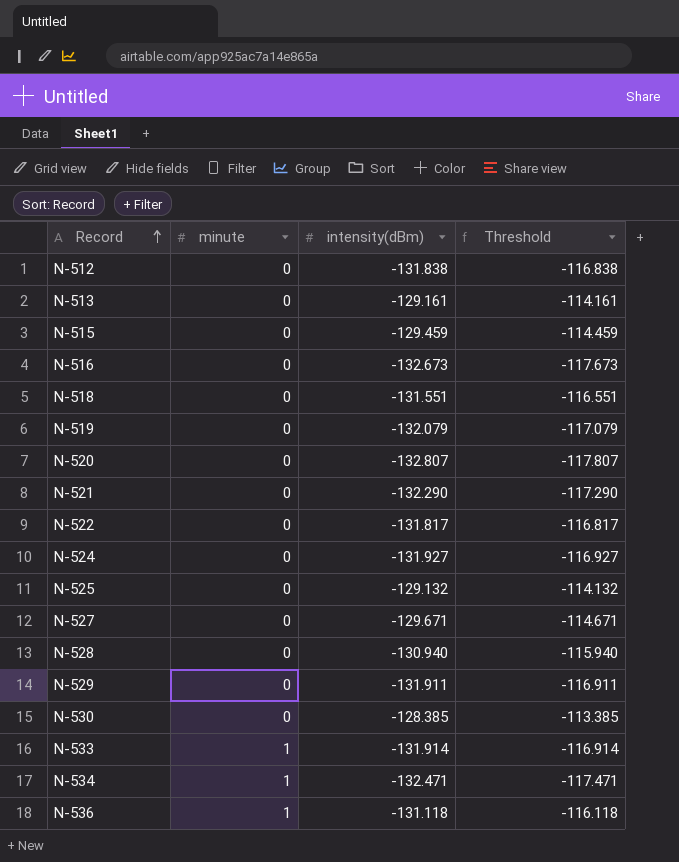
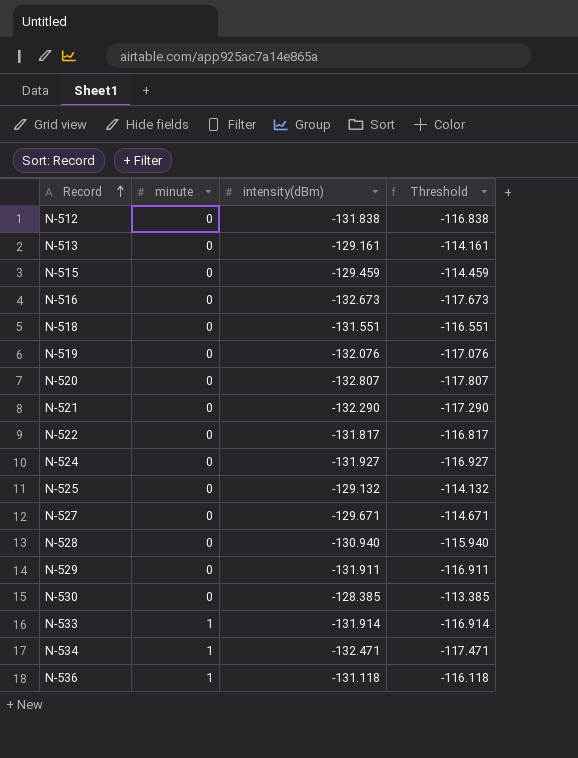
N-519 | intensity(dBm): -132.079 -> -132.076
N-519 | Threshold: -117.079 -> -117.076

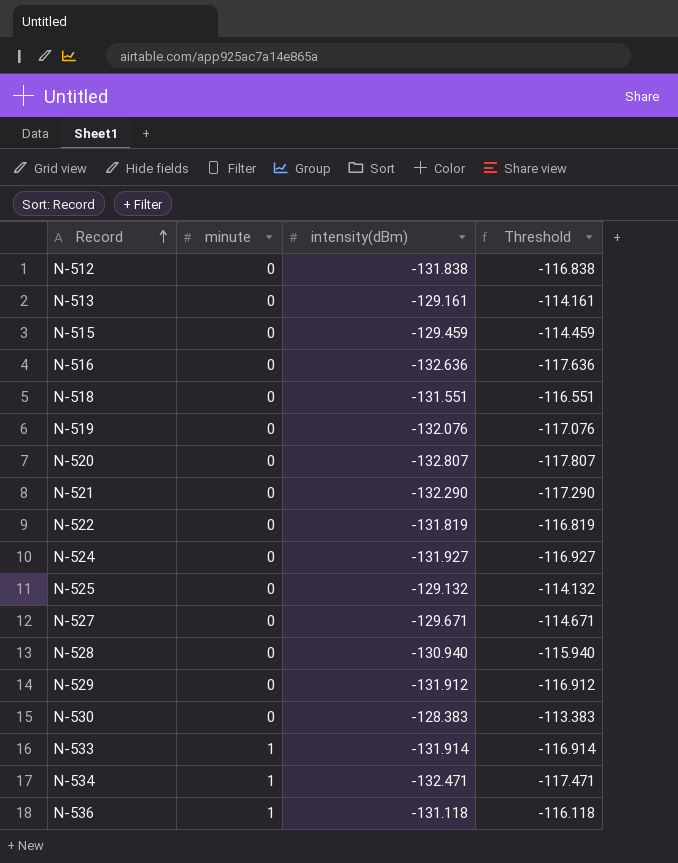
N-516 | intensity(dBm): -132.673 -> -132.636
N-516 | Threshold: -117.673 -> -117.636
N-522 | intensity(dBm): -131.817 -> -131.819
N-522 | Threshold: -116.817 -> -116.819
N-529 | intensity(dBm): -131.911 -> -131.912
N-529 | Threshold: -116.911 -> -116.912
N-530 | intensity(dBm): -128.385 -> -128.383
N-530 | Threshold: -113.385 -> -113.383

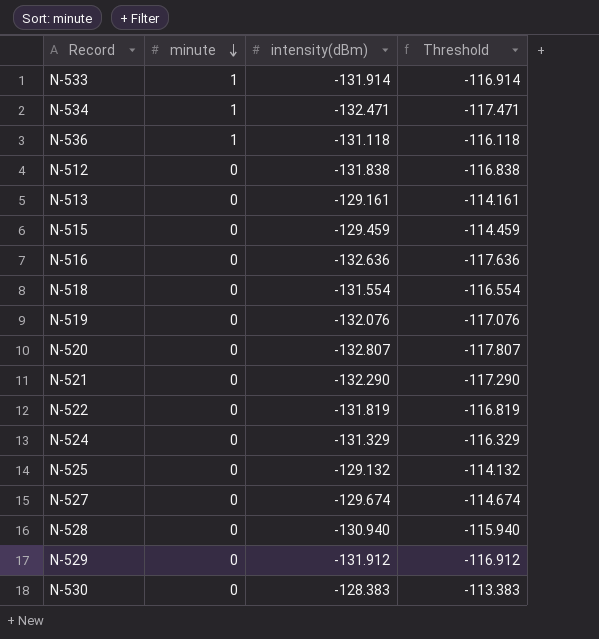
row order: Record ascending -> minute descending
N-518 | intensity(dBm): -131.551 -> -131.554
N-518 | Threshold: -116.551 -> -116.554
N-524 | intensity(dBm): -131.927 -> -131.329
N-524 | Threshold: -116.927 -> -116.329
N-527 | intensity(dBm): -129.671 -> -129.674
N-527 | Threshold: -114.671 -> -114.674

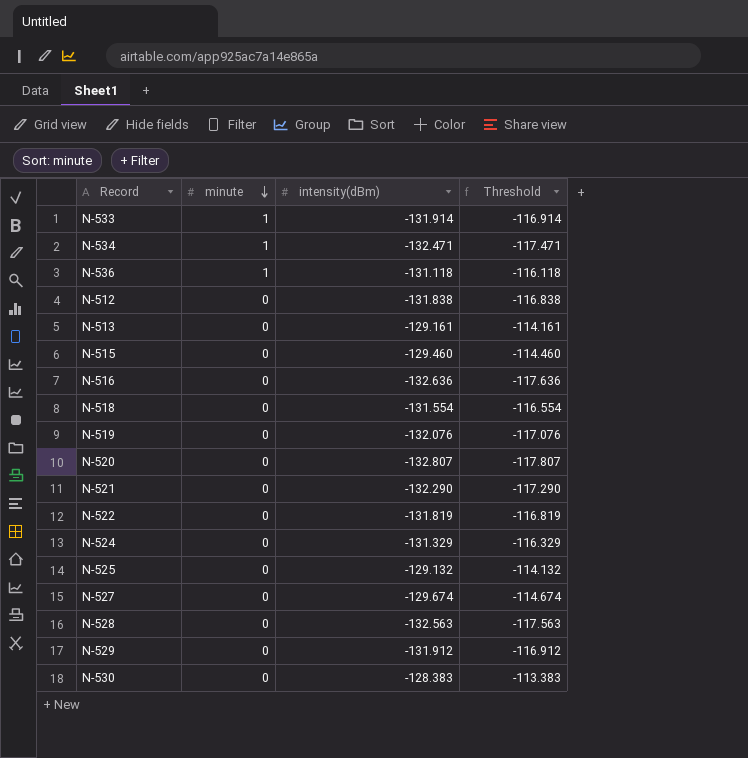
N-515 | intensity(dBm): -129.459 -> -129.460
N-515 | Threshold: -114.459 -> -114.460
N-528 | intensity(dBm): -130.940 -> -132.563
N-528 | Threshold: -115.940 -> -117.563

